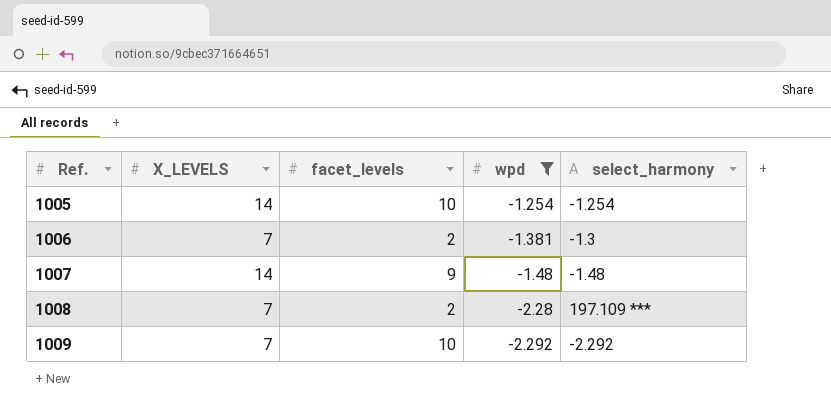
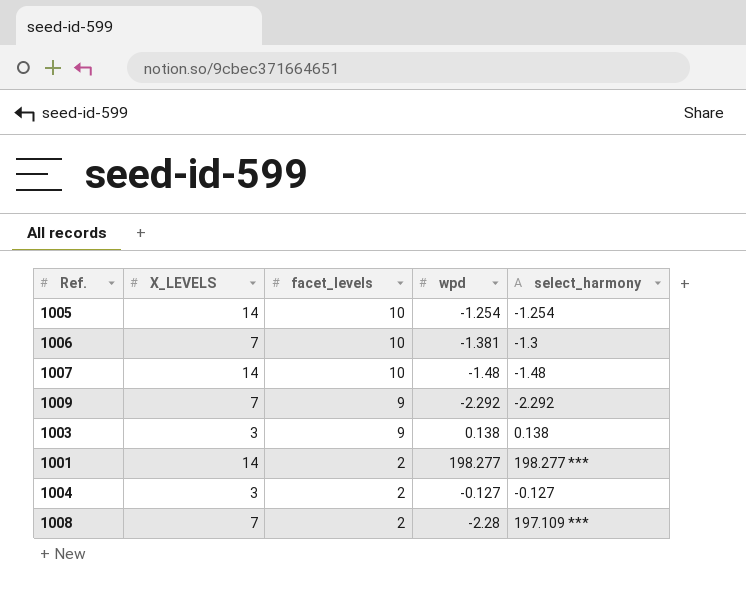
filter: wpd <= -1.254 -> none
row order: Ref. ascending -> facet_levels descending
1006 | facet_levels: 2 -> 10
1007 | facet_levels: 9 -> 10
1009 | facet_levels: 10 -> 9

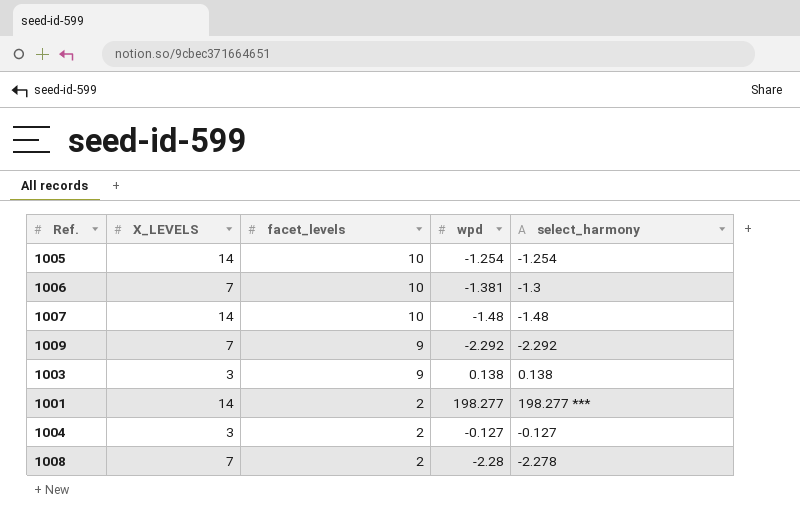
1008 | select_harmony: 197.109 *** -> -2.278

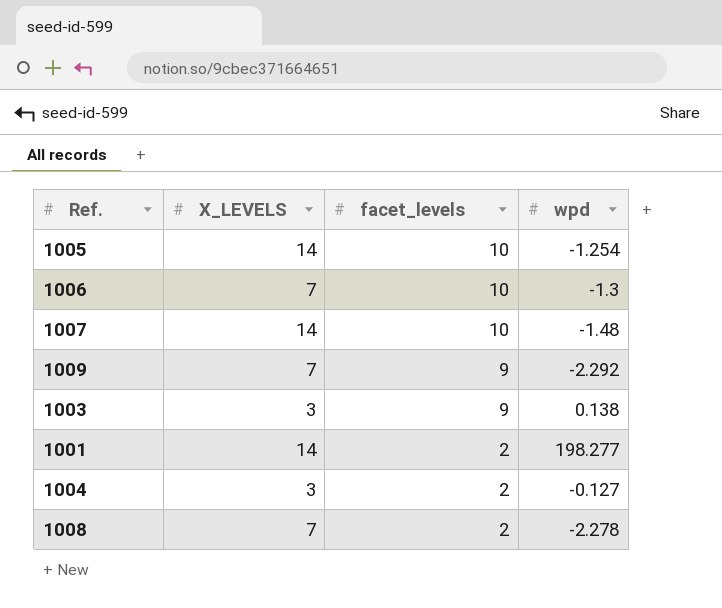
column select_harmony | position: 5 -> none
1006 | wpd: -1.381 -> -1.3
1008 | wpd: -2.28 -> -2.278

